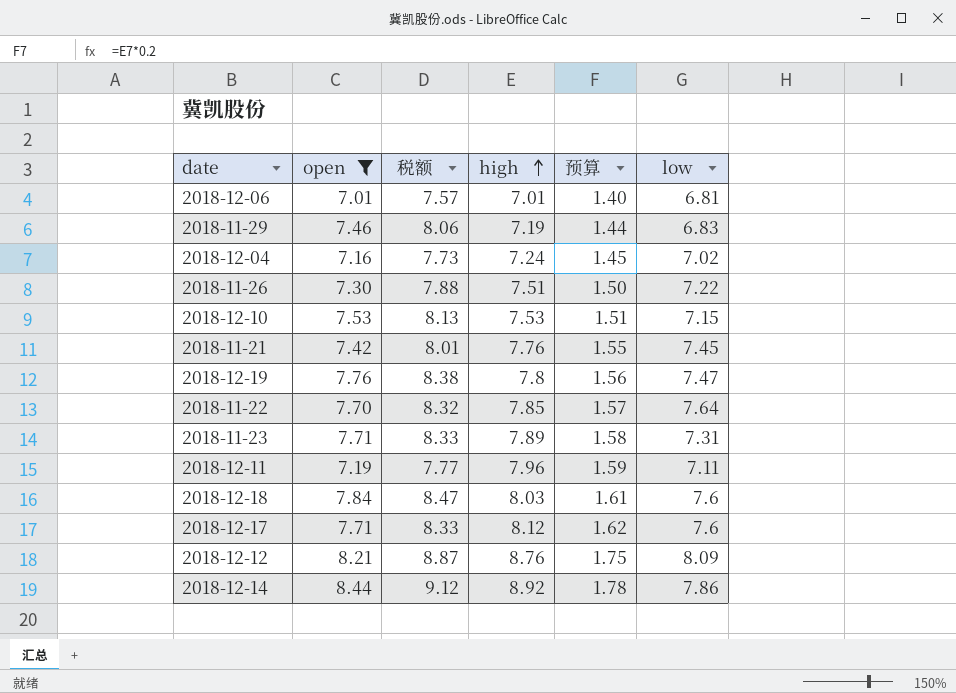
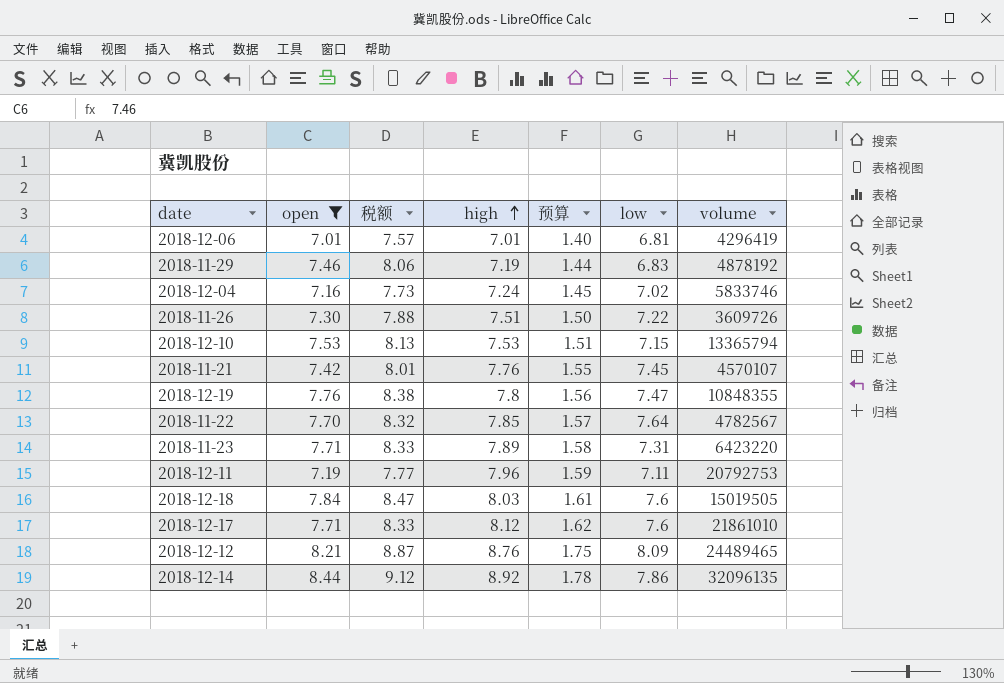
column volume | position: none -> 7

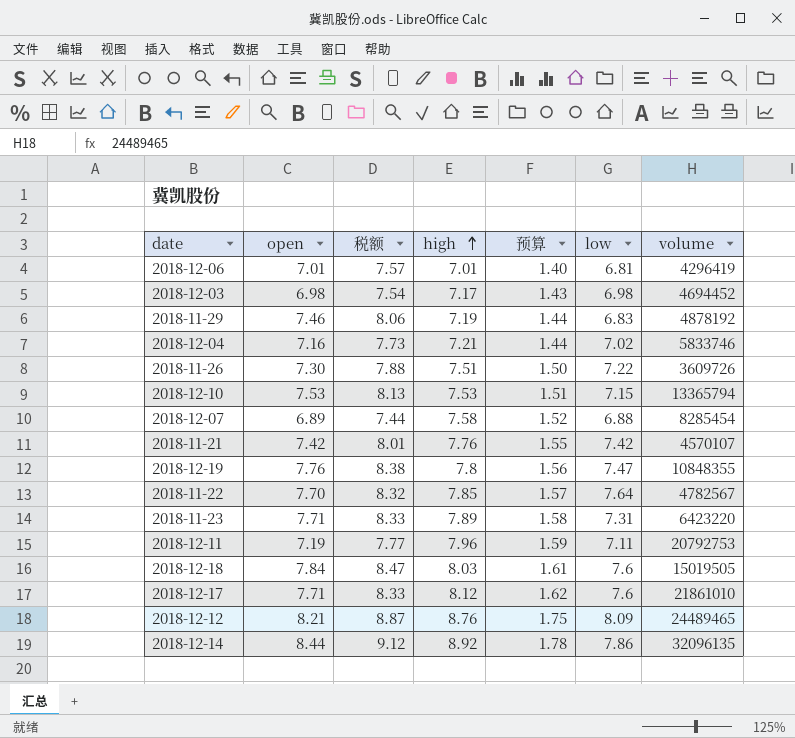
filter: open >= 7.01 -> none
2018-12-04 | high: 7.24 -> 7.21
2018-12-04 | 预算: 1.45 -> 1.44
2018-11-21 | low: 7.45 -> 7.42

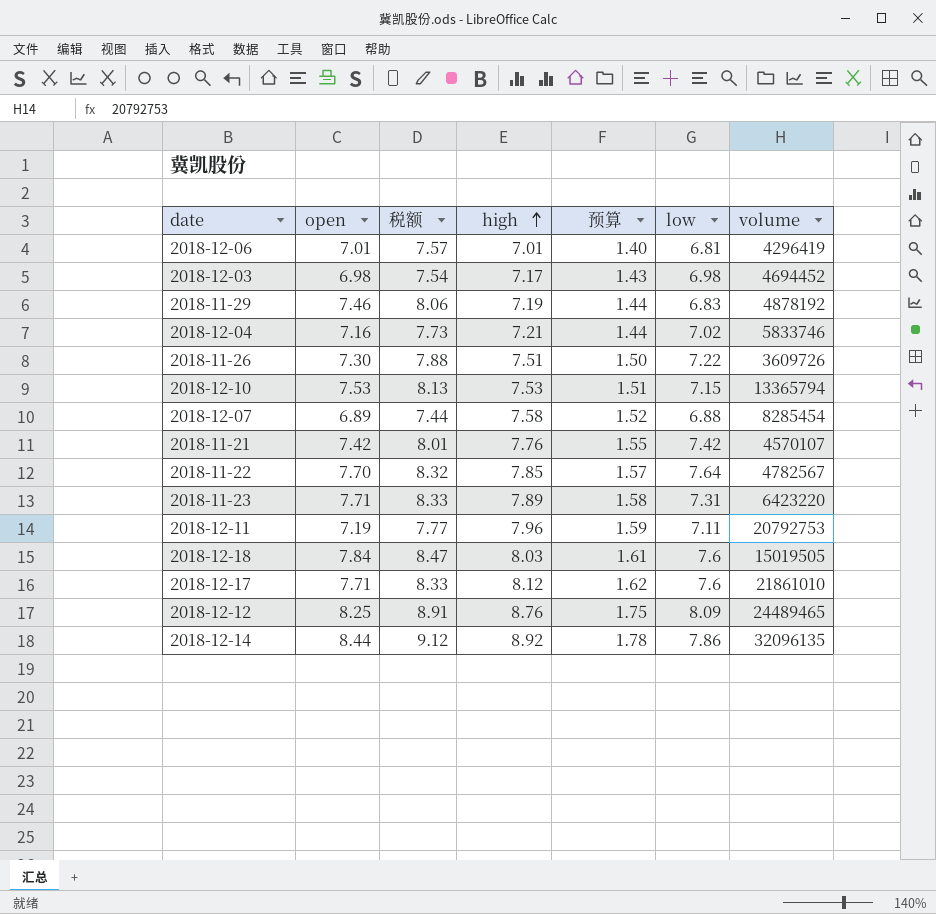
row 2018-12-19: 7.76 | 8.38 | 7.8 | 1.56 | 7.47 | 10848355 -> none
2018-12-12 | open: 8.21 -> 8.25
2018-12-12 | 税额: 8.87 -> 8.91

